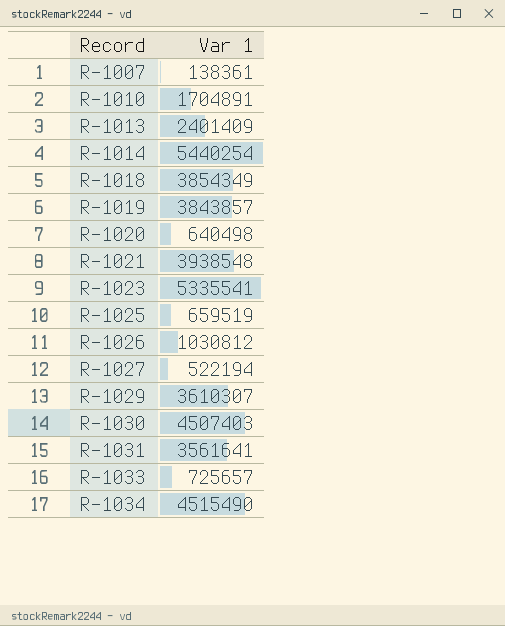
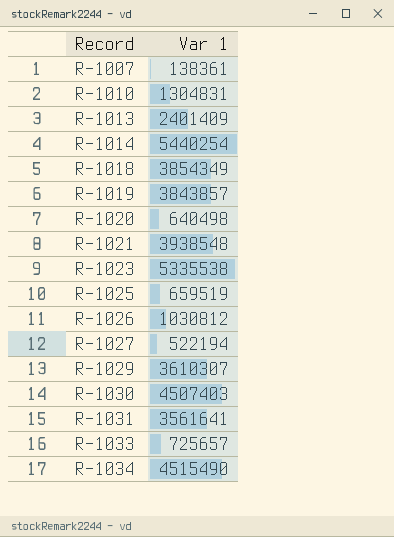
R-1010 | Var 1: 1704891 -> 1304831
R-1023 | Var 1: 5335541 -> 5335538

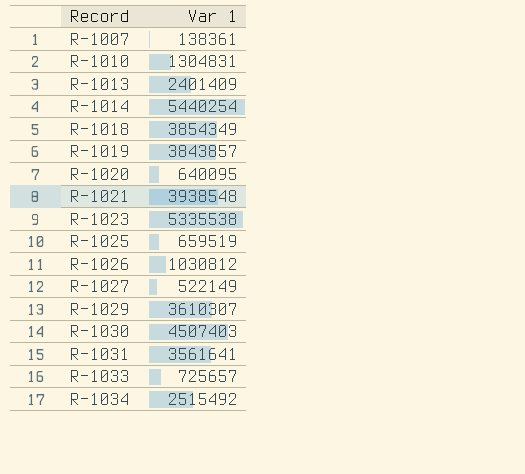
R-1020 | Var 1: 640498 -> 640095
R-1027 | Var 1: 522194 -> 522149
R-1034 | Var 1: 4515490 -> 2515492

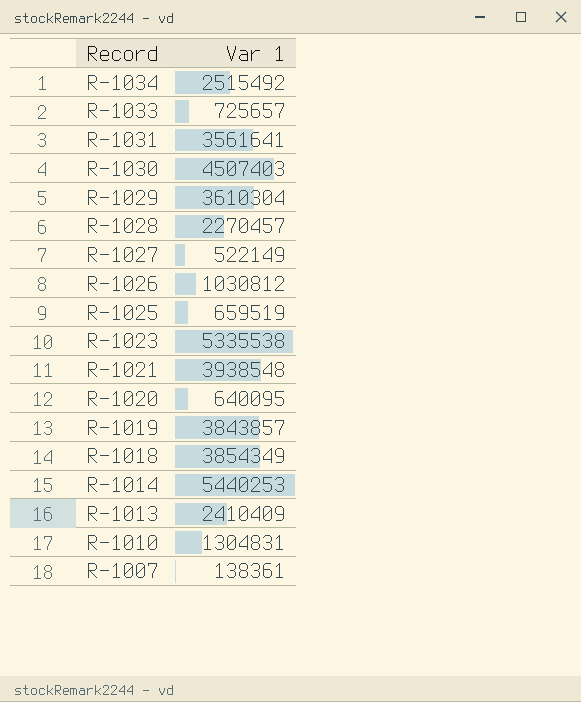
row order: Record ascending -> Record descending
R-1029 | Var 1: 3610307 -> 3610304
row R-1028: none -> 2270457
R-1014 | Var 1: 5440254 -> 5440253
R-1013 | Var 1: 2401409 -> 2410409

